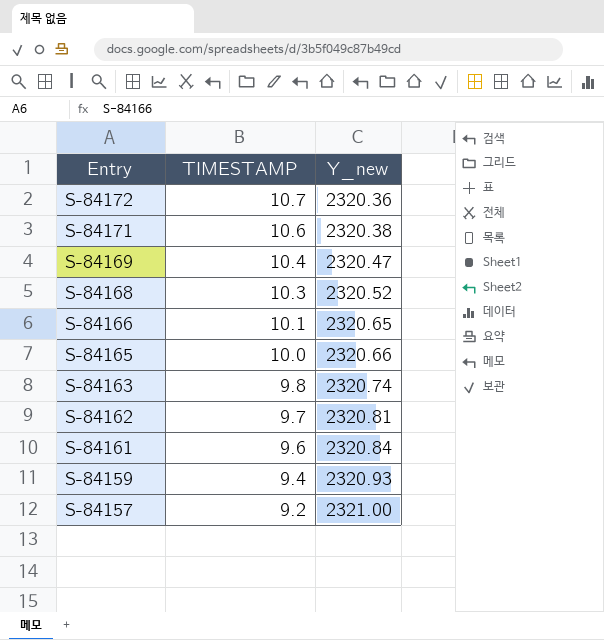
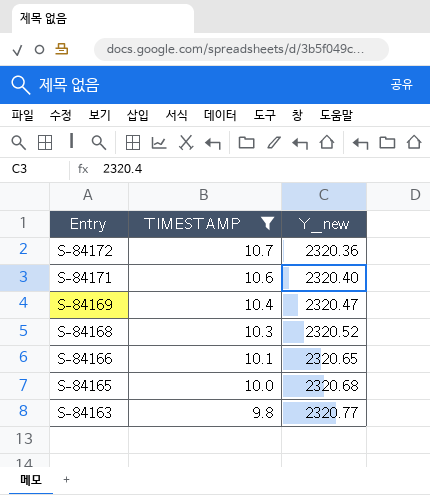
filter: none -> TIMESTAMP >= 9.8
S-84171 | Y_new: 2320.38 -> 2320.40
S-84165 | Y_new: 2320.66 -> 2320.68
S-84163 | Y_new: 2320.74 -> 2320.77

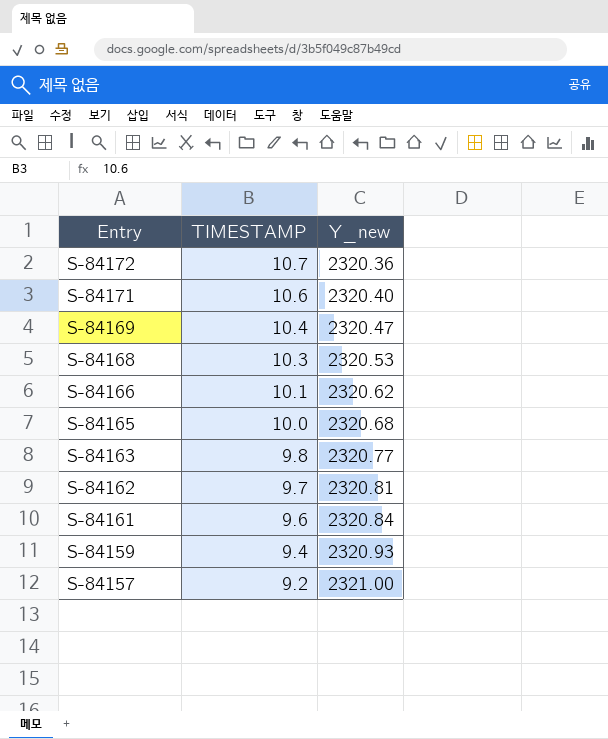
filter: TIMESTAMP >= 9.8 -> none
S-84168 | Y_new: 2320.52 -> 2320.53
S-84166 | Y_new: 2320.65 -> 2320.62

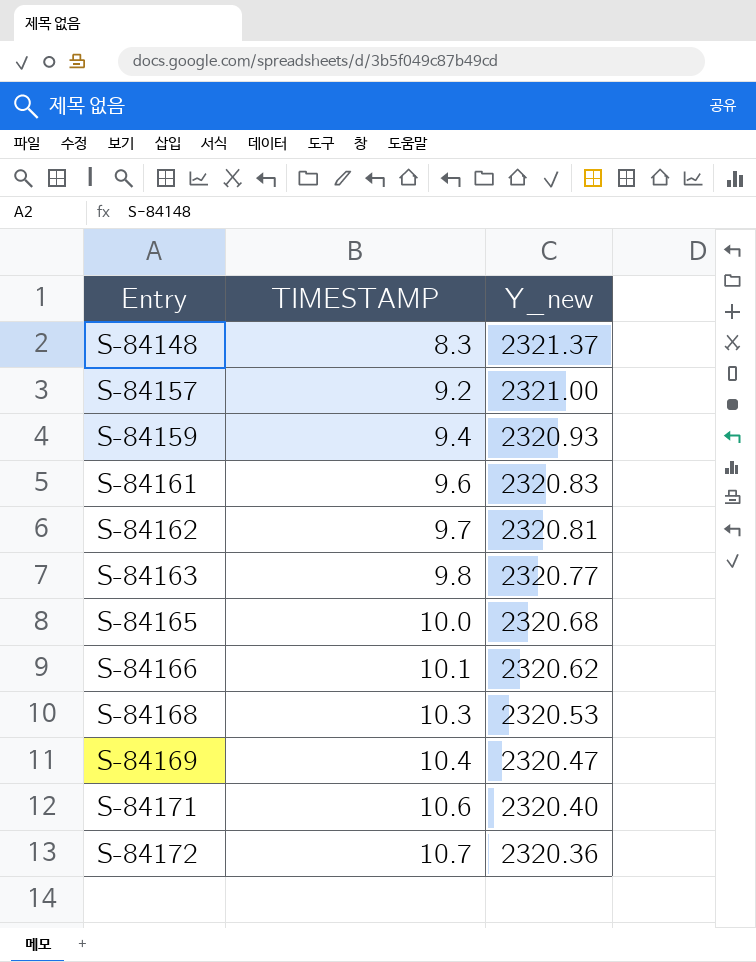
row order: Entry descending -> Entry ascending
row S-84148: none -> 8.3 | 2321.37
S-84161 | Y_new: 2320.84 -> 2320.83

